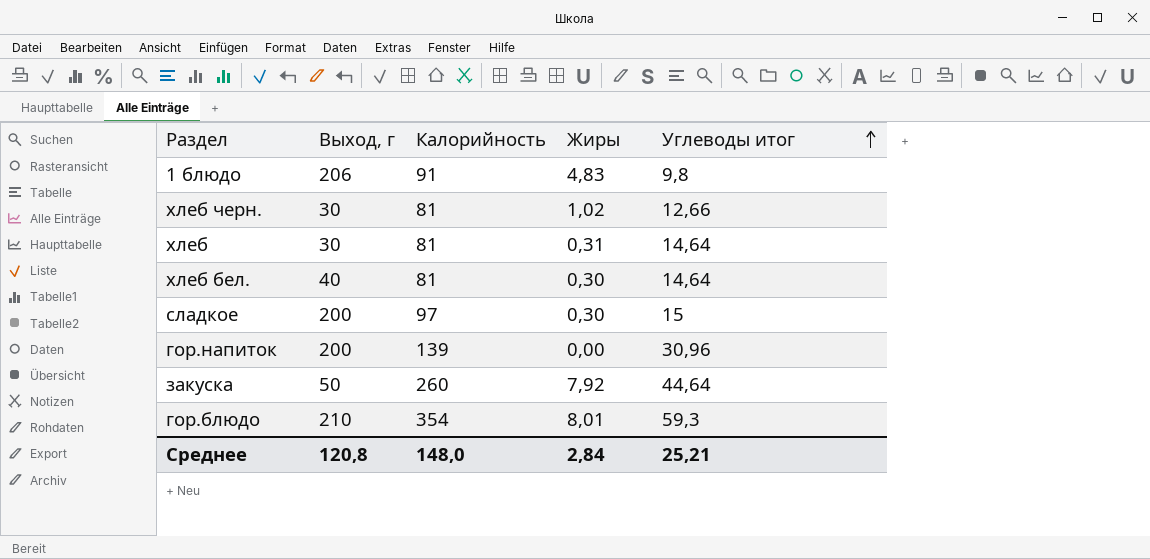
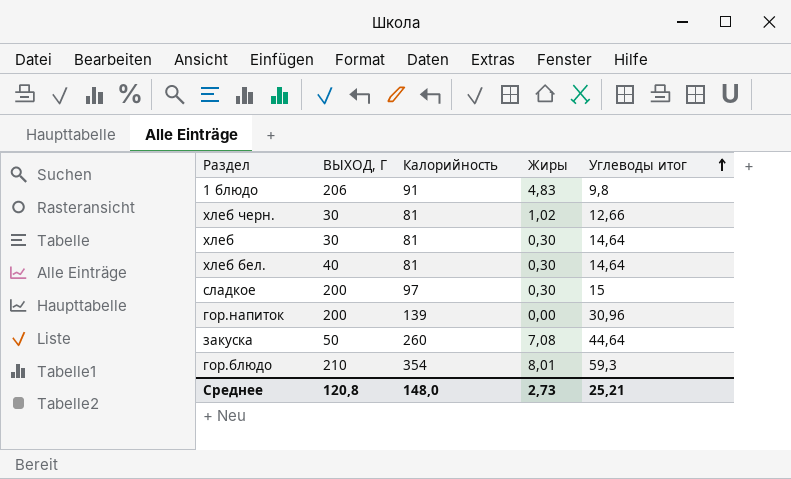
column name: Выход, г -> ВЫХОД, Г
хлеб | Жиры: 0,31 -> 0,30
закуска | Жиры: 7,92 -> 7,08
Среднее | Жиры: 2,84 -> 2,73

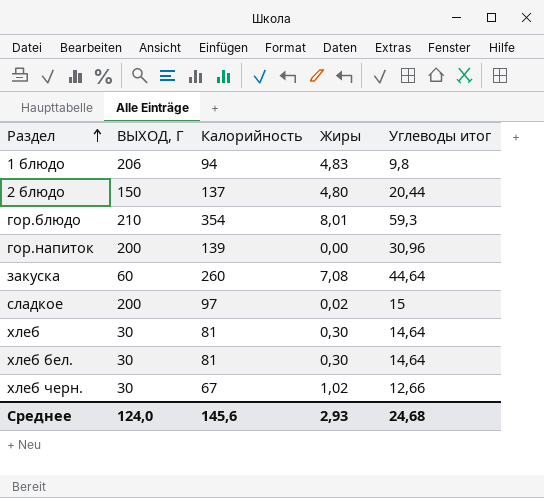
row order: Углеводы итог ascending -> Раздел ascending
1 блюдо | Калорийность: 91 -> 94
row 2 блюдо: none -> 150 | 137 | 4,80 | 20,44
закуска | ВЫХОД, Г: 50 -> 60
сладкое | Жиры: 0,30 -> 0,02
хлеб бел. | ВЫХОД, Г: 40 -> 30
хлеб черн. | Калорийность: 81 -> 67
Среднее | ВЫХОД, Г: 120,8 -> 124,0
Среднее | Калорийность: 148,0 -> 145,6
Среднее | Жиры: 2,73 -> 2,93
Среднее | Углеводы итог: 25,21 -> 24,68

